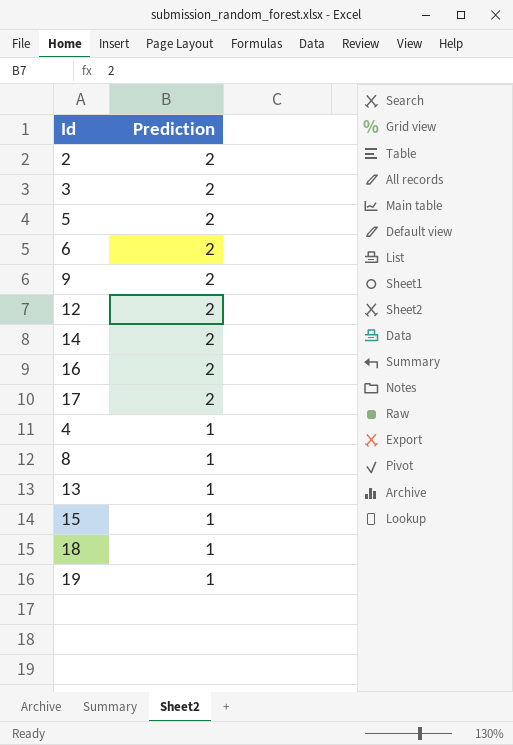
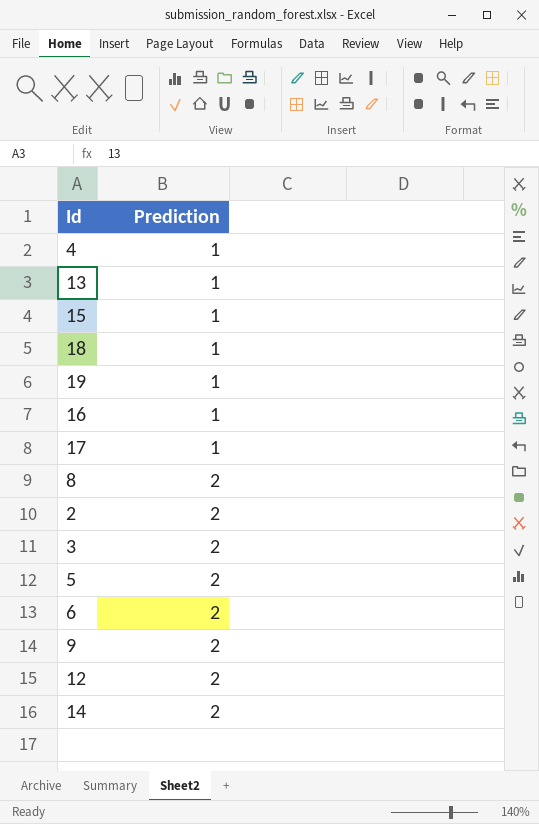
row order: Prediction descending -> Prediction ascending
16 | Prediction: 2 -> 1
17 | Prediction: 2 -> 1
8 | Prediction: 1 -> 2

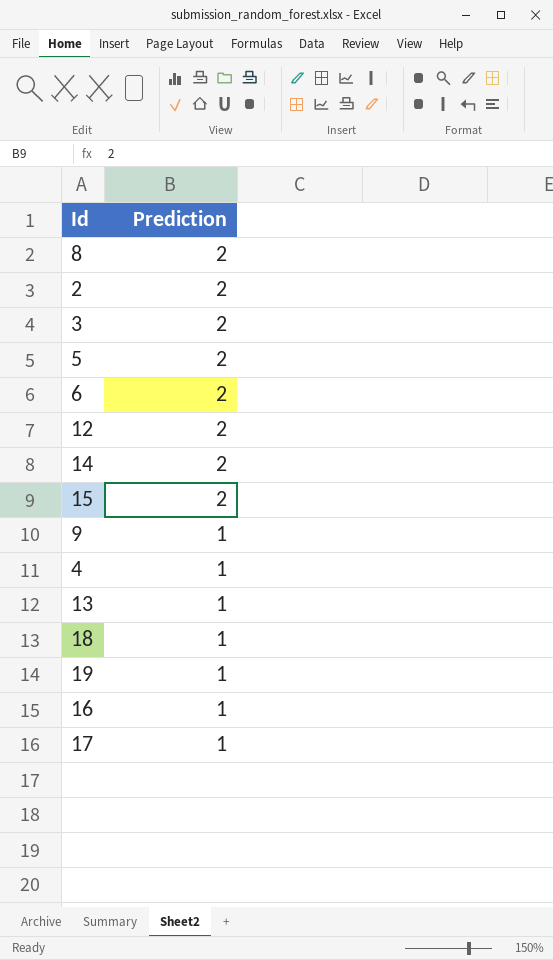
row order: Prediction ascending -> Prediction descending
15 | Prediction: 1 -> 2
9 | Prediction: 2 -> 1

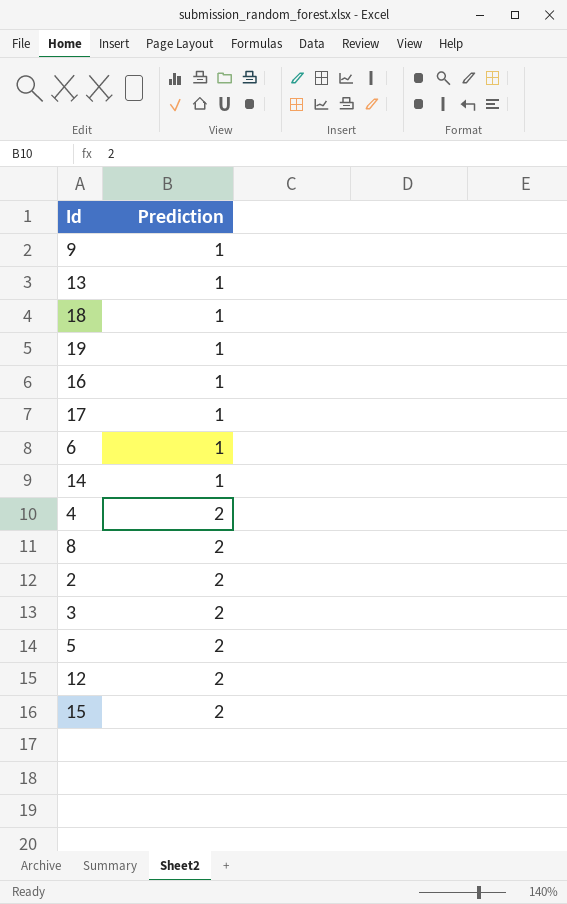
row order: Prediction descending -> Prediction ascending
6 | Prediction: 2 -> 1
14 | Prediction: 2 -> 1
4 | Prediction: 1 -> 2

